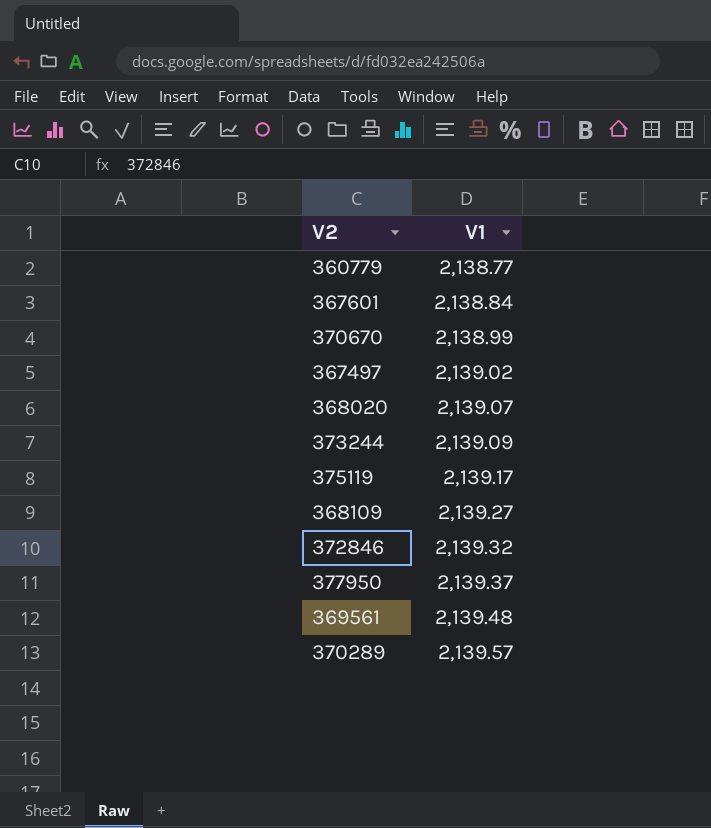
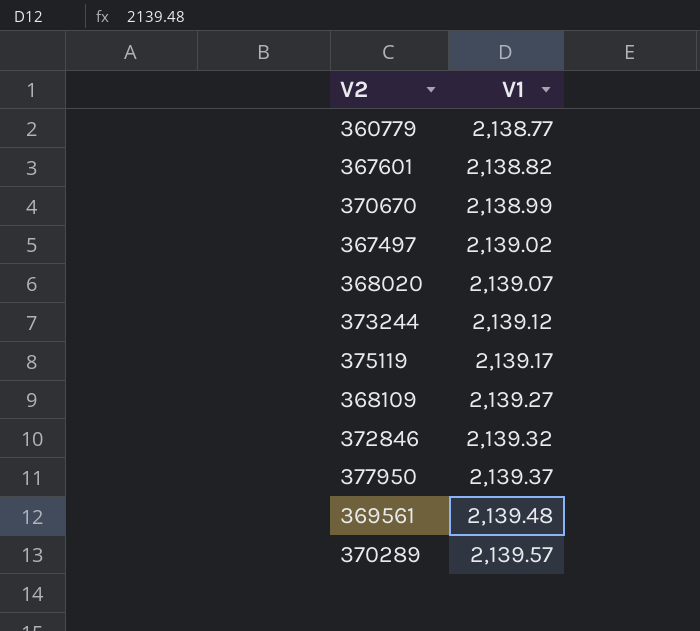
367601 | V1: 2,138.84 -> 2,138.82
373244 | V1: 2,139.09 -> 2,139.12

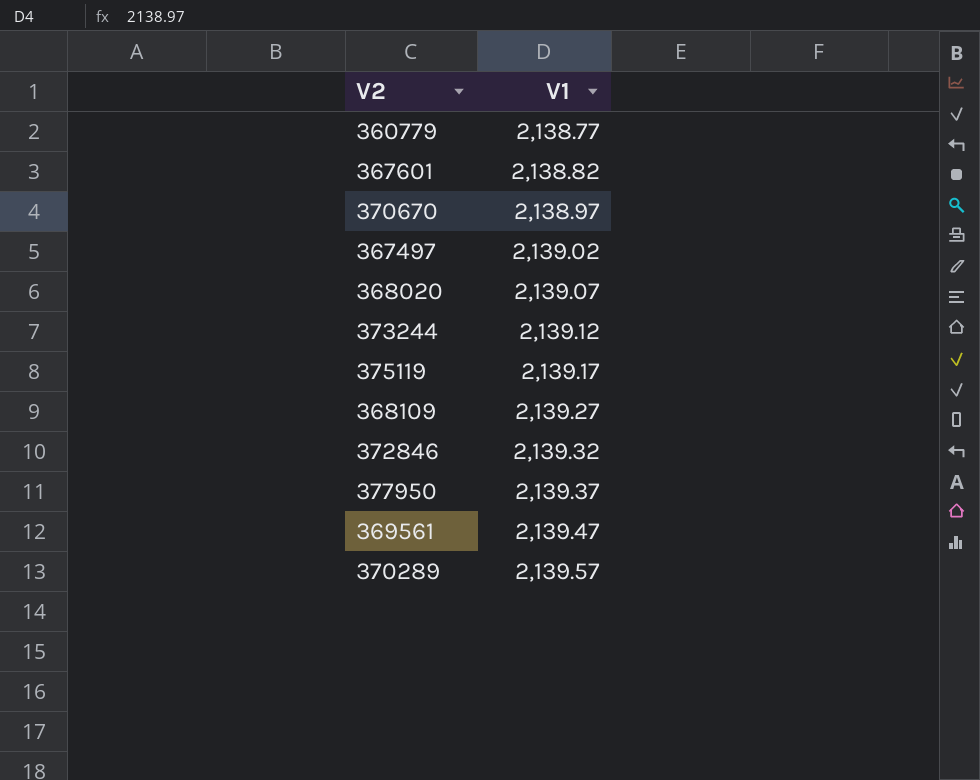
370670 | V1: 2,138.99 -> 2,138.97
369561 | V1: 2,139.48 -> 2,139.47

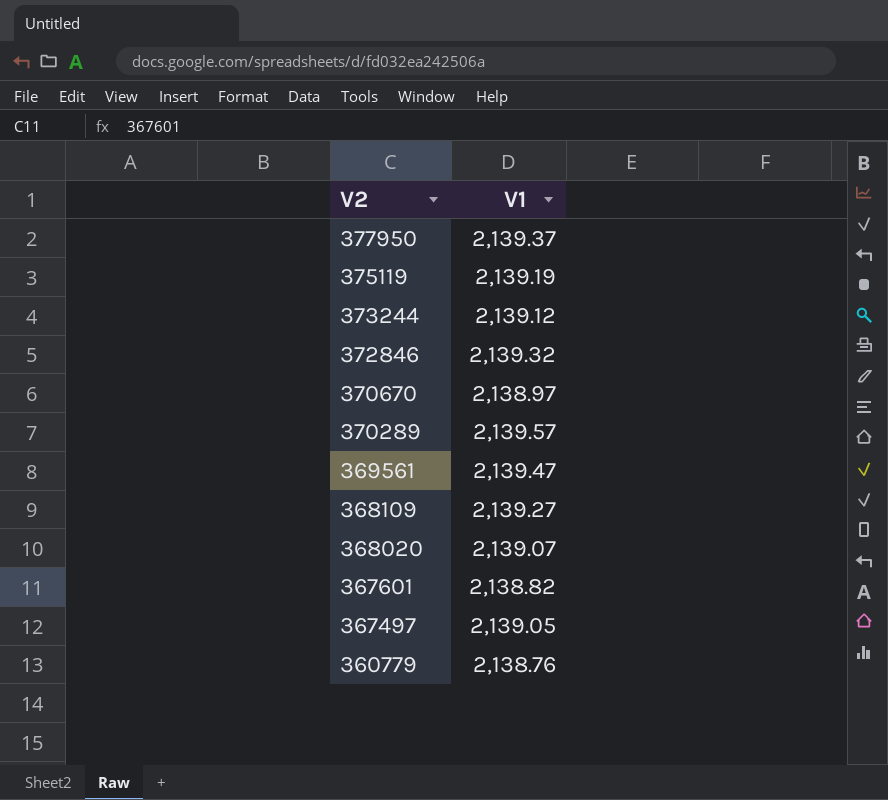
row order: V1 ascending -> V2 descending
375119 | V1: 2,139.17 -> 2,139.19
367497 | V1: 2,139.02 -> 2,139.05
360779 | V1: 2,138.77 -> 2,138.76

